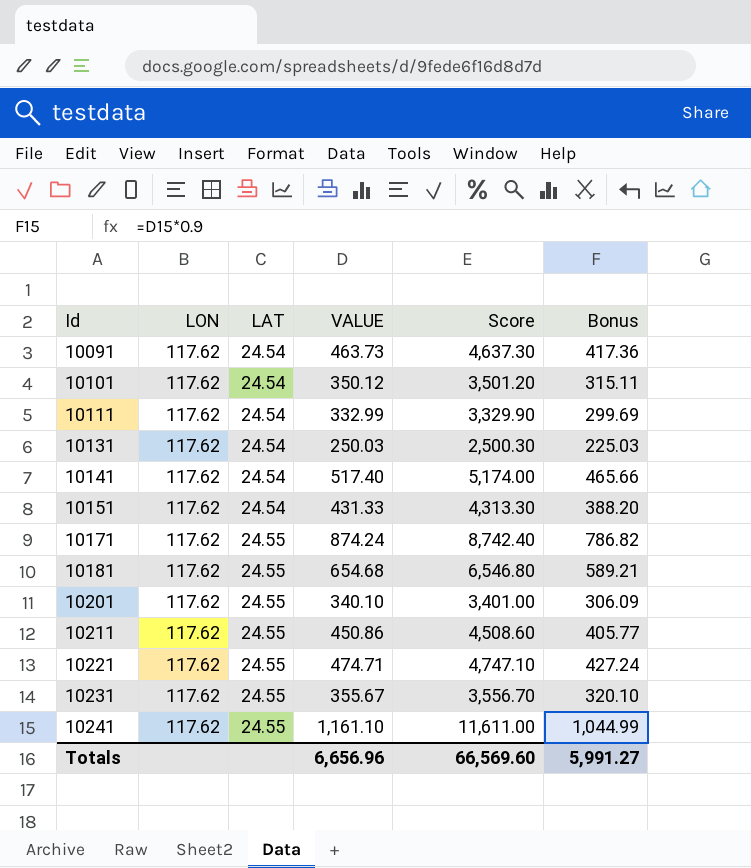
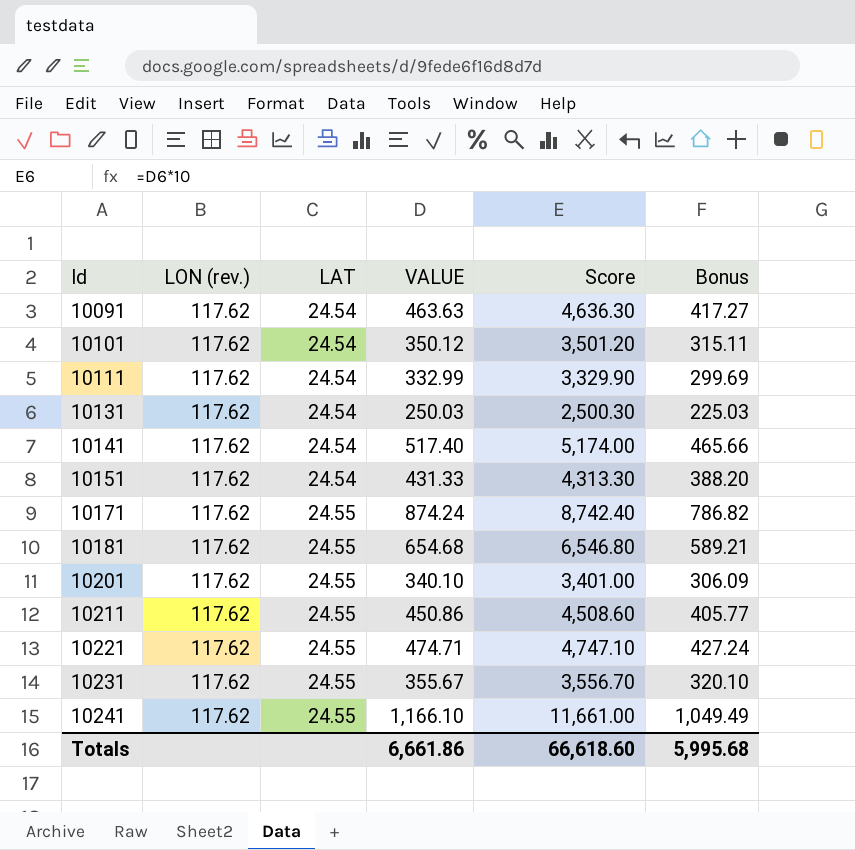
column name: LON -> LON (rev.)
10091 | VALUE: 463.73 -> 463.63
10091 | Score: 4,637.30 -> 4,636.30
10091 | Bonus: 417.36 -> 417.27
10241 | VALUE: 1,161.10 -> 1,166.10
10241 | Score: 11,611.00 -> 11,661.00
10241 | Bonus: 1,044.99 -> 1,049.49
Totals | VALUE: 6,656.96 -> 6,661.86
Totals | Score: 66,569.60 -> 66,618.60
Totals | Bonus: 5,991.27 -> 5,995.68

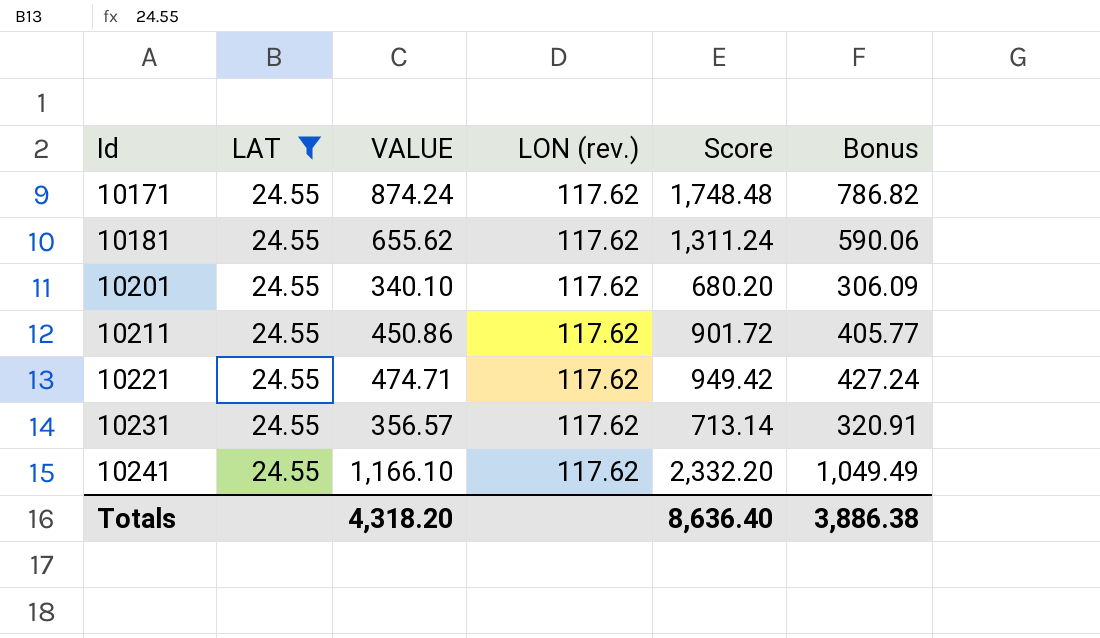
filter: none -> LAT = 24.55
column LON (rev.) | position: 2 -> 4
column Score | formula: [VALUE] * 10 -> [VALUE] * 2
10181 | VALUE: 654.68 -> 655.62
10181 | Bonus: 589.21 -> 590.06
10231 | VALUE: 355.67 -> 356.57
10231 | Bonus: 320.10 -> 320.91
Totals | VALUE: 6,661.86 -> 4,318.20
Totals | Score: 66,618.60 -> 8,636.40
Totals | Bonus: 5,995.68 -> 3,886.38

